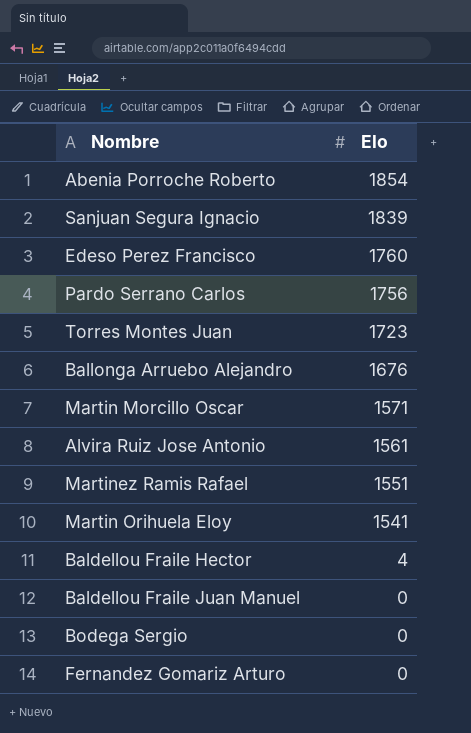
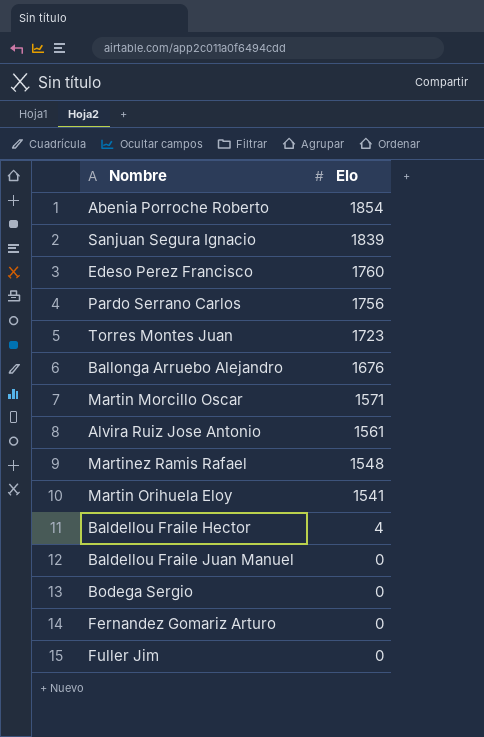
Martinez Ramis Rafael | Elo: 1551 -> 1548
row Fuller Jim: none -> 0

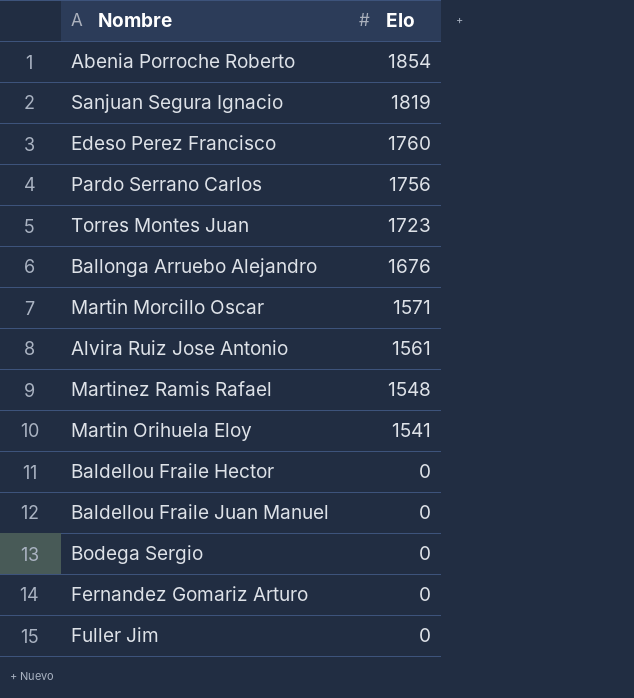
Sanjuan Segura Ignacio | Elo: 1839 -> 1819
Baldellou Fraile Hector | Elo: 4 -> 0

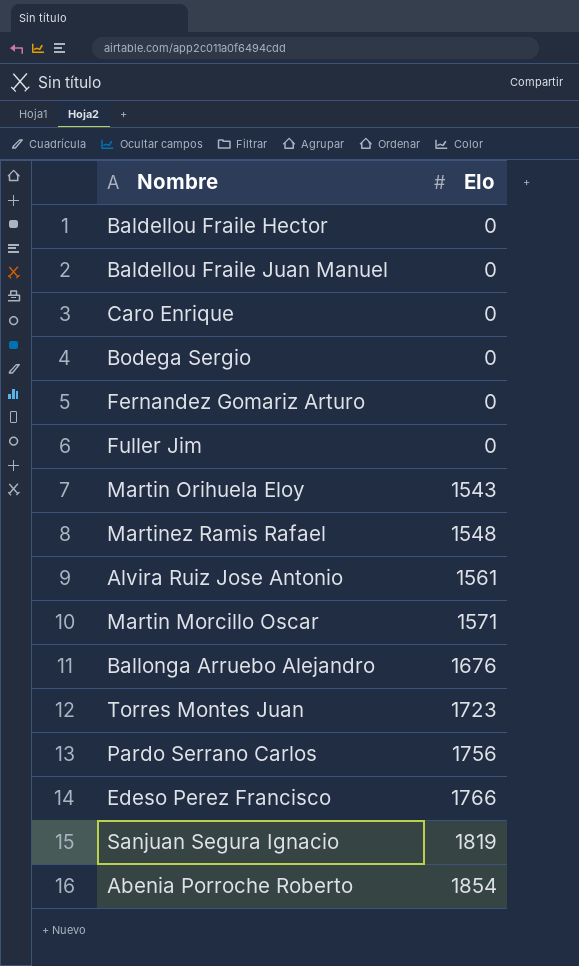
row order: Elo descending -> Elo ascending
row Caro Enrique: none -> 0
Martin Orihuela Eloy | Elo: 1541 -> 1543
Edeso Perez Francisco | Elo: 1760 -> 1766

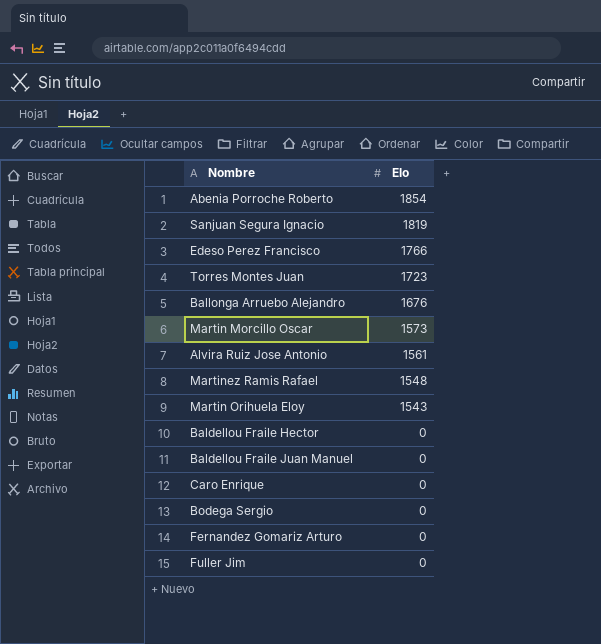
row order: Elo ascending -> Elo descending
row Pardo Serrano Carlos: 1756 -> none
Martin Morcillo Oscar | Elo: 1571 -> 1573

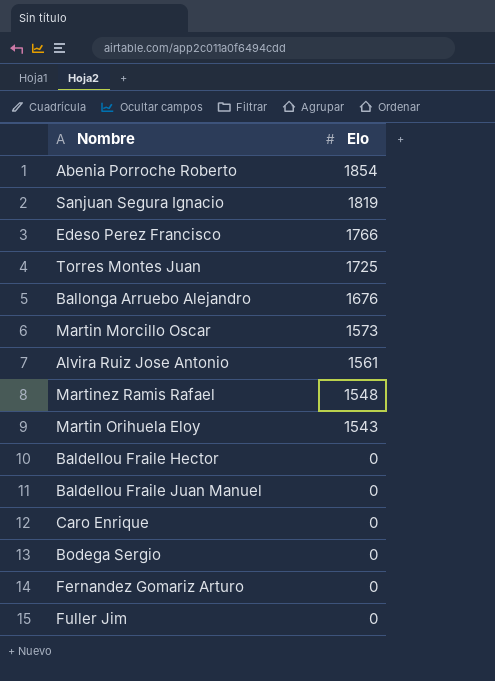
Torres Montes Juan | Elo: 1723 -> 1725

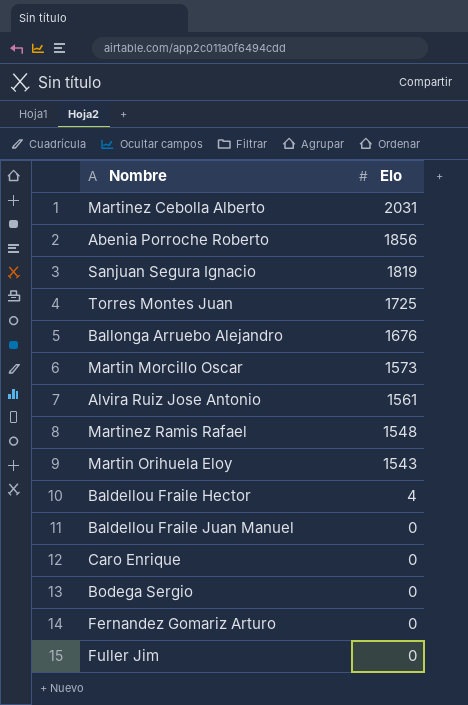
row Edeso Perez Francisco: 1766 -> none
row Martinez Cebolla Alberto: none -> 2031
Abenia Porroche Roberto | Elo: 1854 -> 1856
Baldellou Fraile Hector | Elo: 0 -> 4

